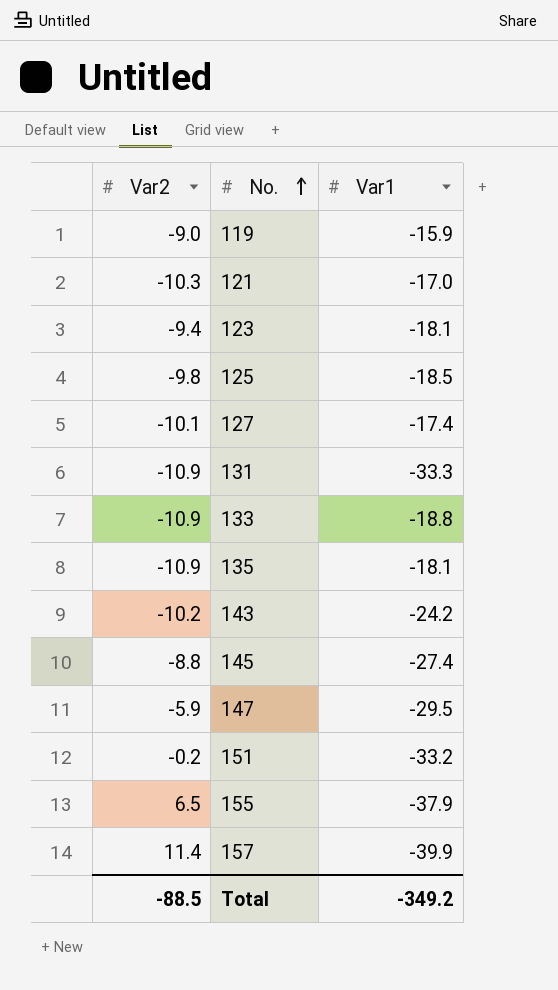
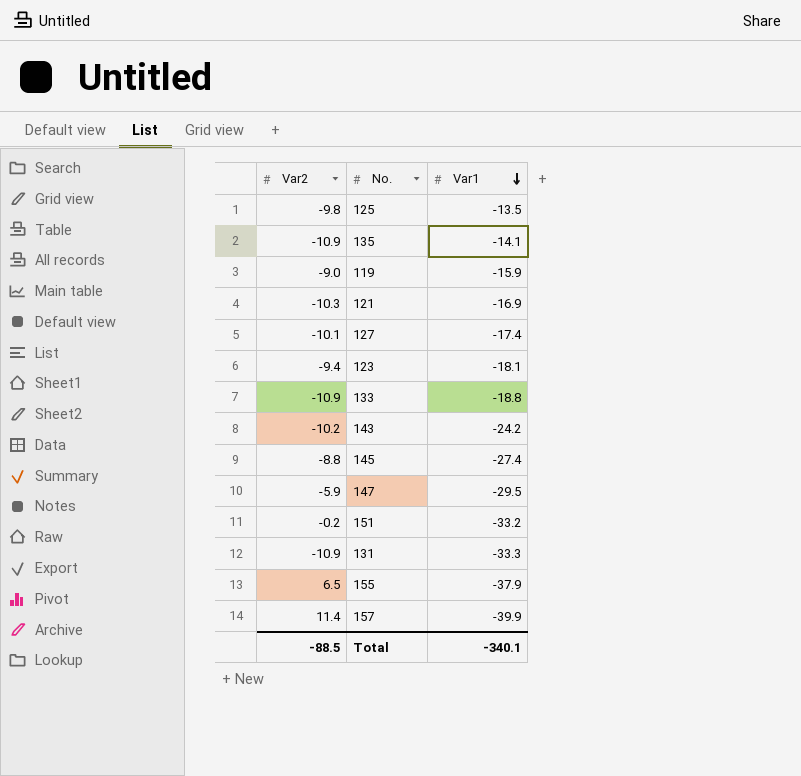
row order: No. ascending -> Var1 descending
125 | Var1: -18.5 -> -13.5
135 | Var1: -18.1 -> -14.1
121 | Var1: -17.0 -> -16.9
Total | Var1: -349.2 -> -340.1

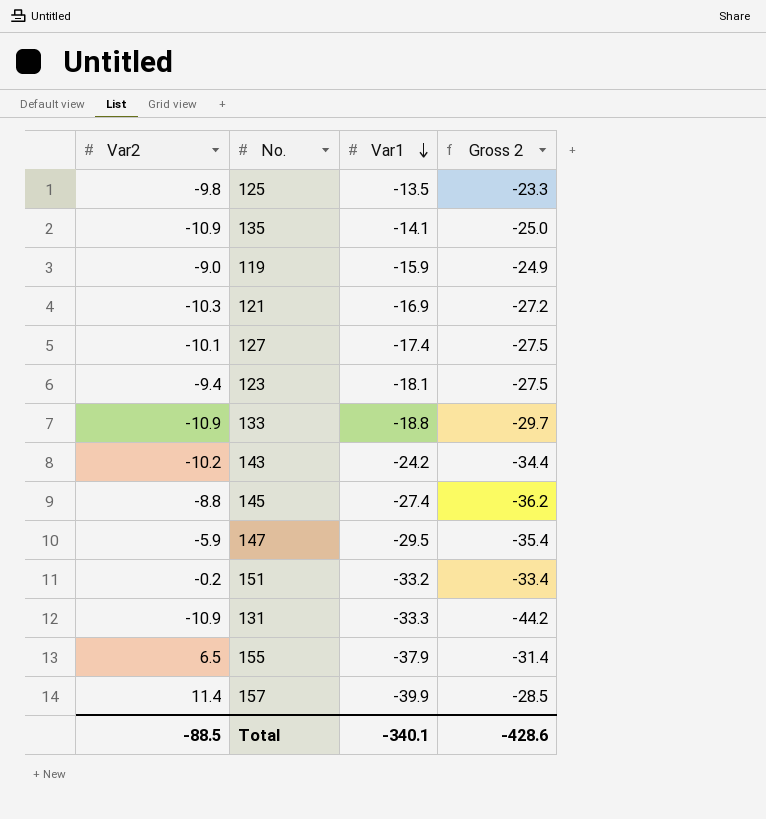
column Gross 2 | formula: none -> [Var2] + [Var1]

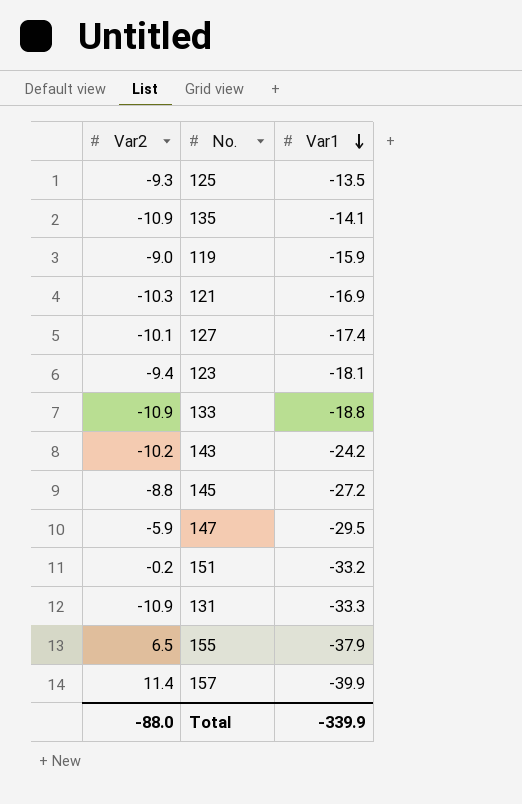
column Gross 2 | formula: [Var2] + [Var1] -> none
125 | Var2: -9.8 -> -9.3
145 | Var1: -27.4 -> -27.2
Total | Var2: -88.5 -> -88.0
Total | Var1: -340.1 -> -339.9

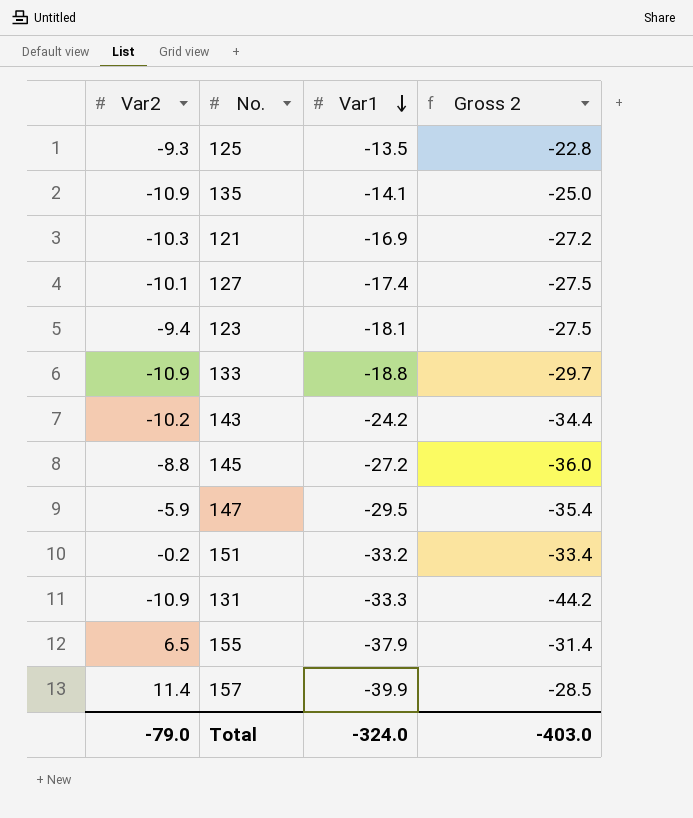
column Gross 2 | formula: none -> [Var2] + [Var1]
row 119: -9.0 | -15.9 -> none
Total | Var2: -88.0 -> -79.0
Total | Var1: -339.9 -> -324.0

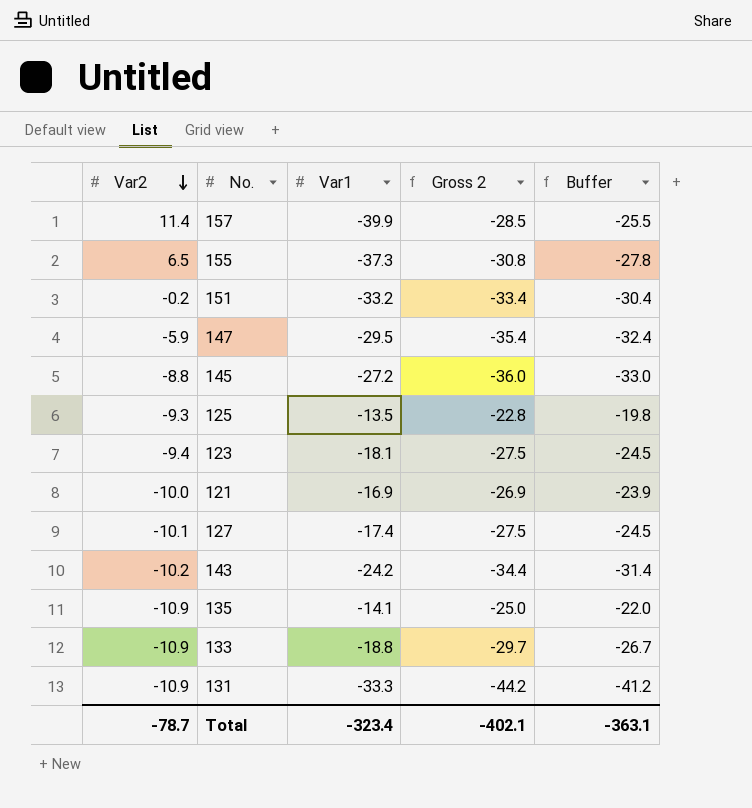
row order: Var1 descending -> Var2 descending
column Buffer | formula: none -> [Gross 2] + 3
155 | Var1: -37.9 -> -37.3
155 | Gross 2: -31.4 -> -30.8
121 | Var2: -10.3 -> -10.0
121 | Gross 2: -27.2 -> -26.9
Total | Var2: -79.0 -> -78.7
Total | Var1: -324.0 -> -323.4
Total | Gross 2: -403.0 -> -402.1

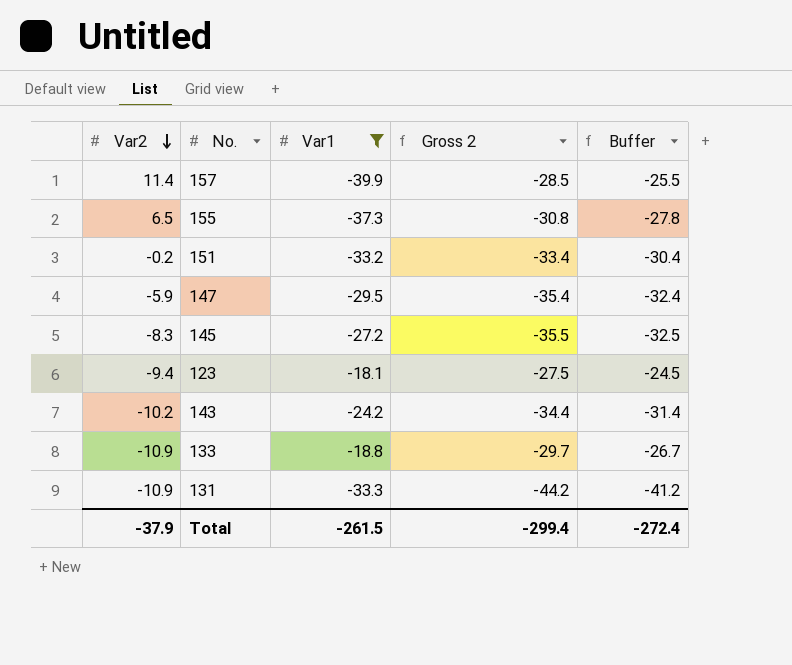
filter: none -> Var1 <= -18.1
145 | Var2: -8.8 -> -8.3
145 | Gross 2: -36.0 -> -35.5
145 | Buffer: -33.0 -> -32.5
Total | Var2: -78.7 -> -37.9
Total | Var1: -323.4 -> -261.5
Total | Gross 2: -402.1 -> -299.4
Total | Buffer: -363.1 -> -272.4

